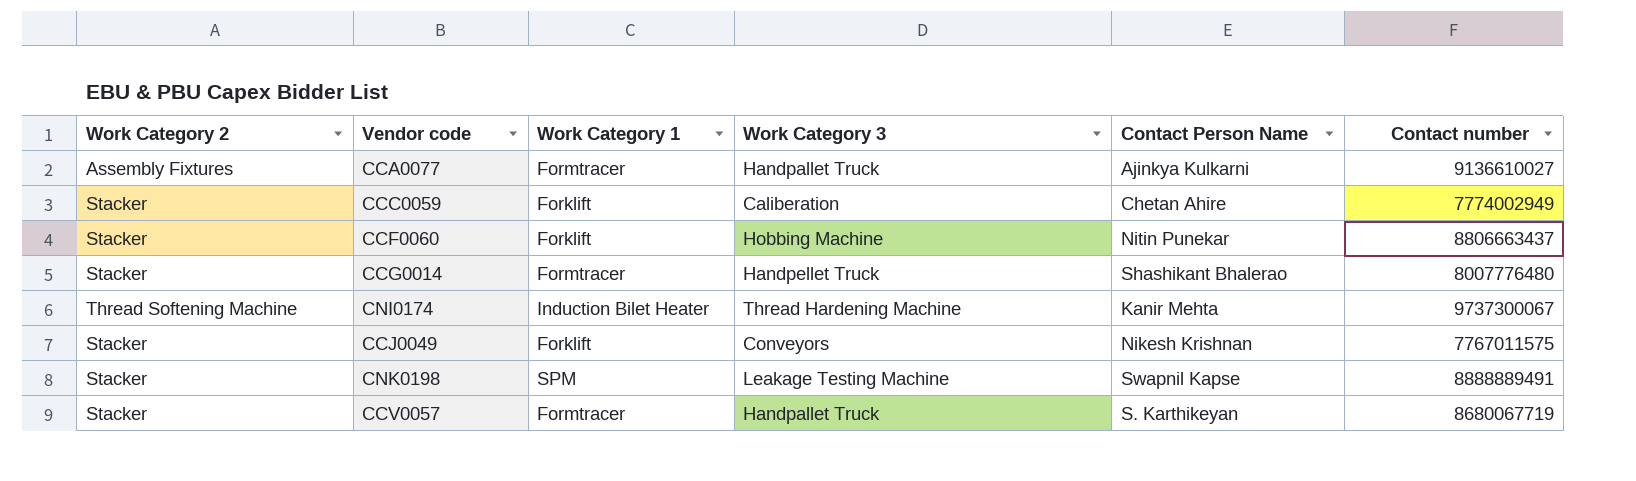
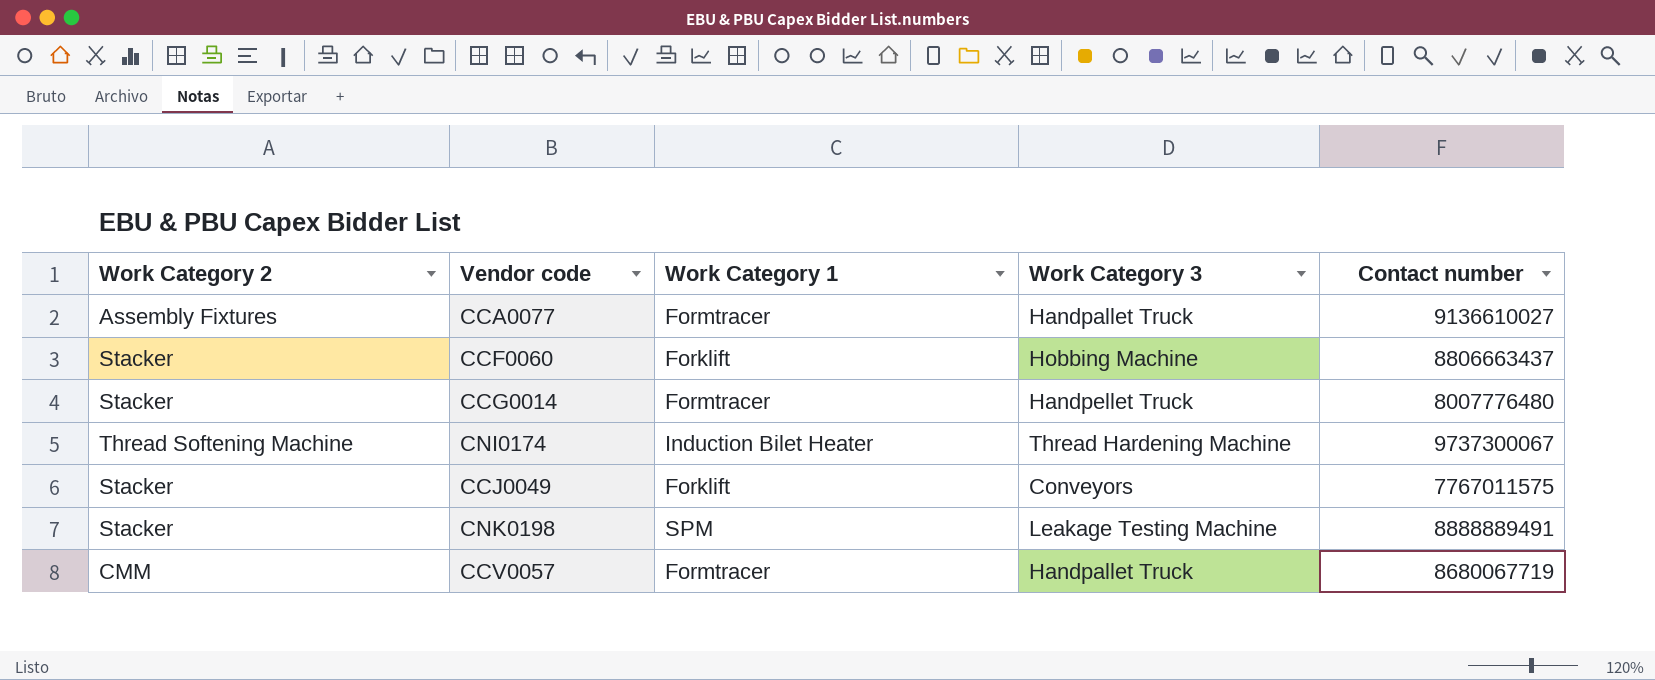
column Contact Person Name | position: 5 -> none
row CCC0059: Stacker | Forklift | Caliberation | Chetan Ahire | 7774002949 -> none
CCV0057 | Work Category 2: Stacker -> CMM

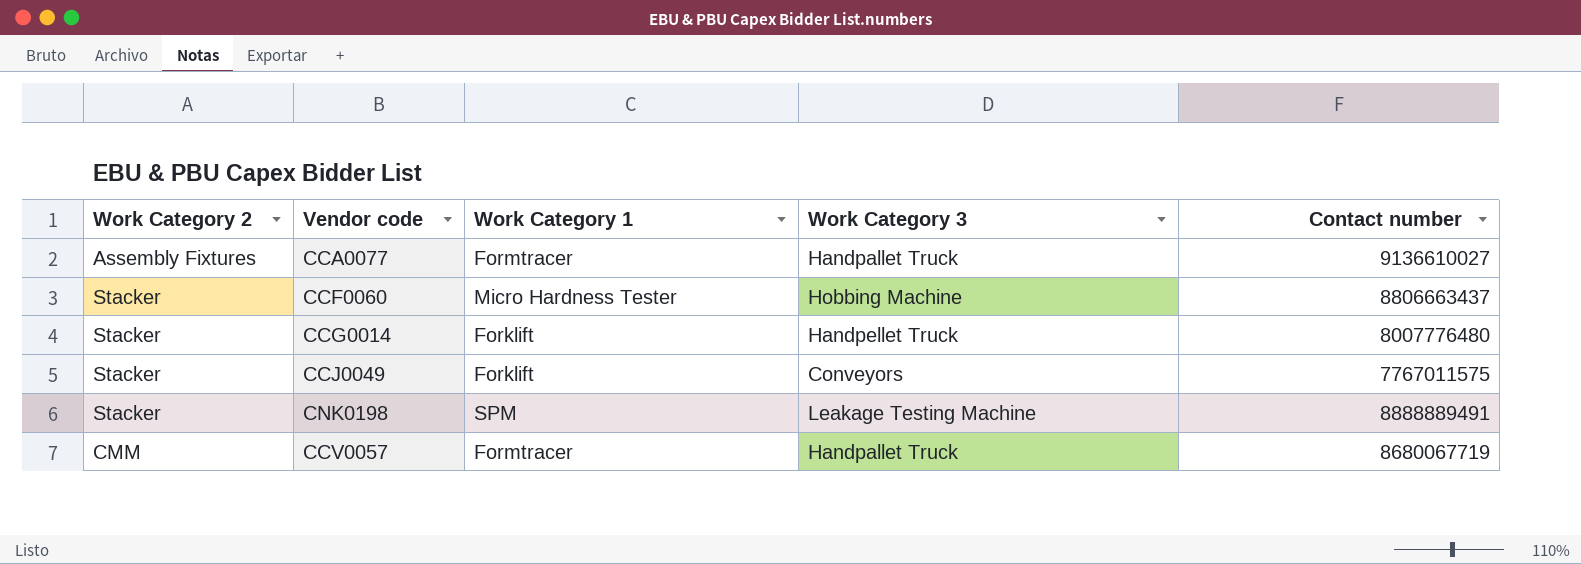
row CNI0174: Thread Softening Machine | Induction Bilet Heater | Thread Hardening Machine | 9737300067 -> none
CCF0060 | Work Category 1: Forklift -> Micro Hardness Tester
CCG0014 | Work Category 1: Formtracer -> Forklift

